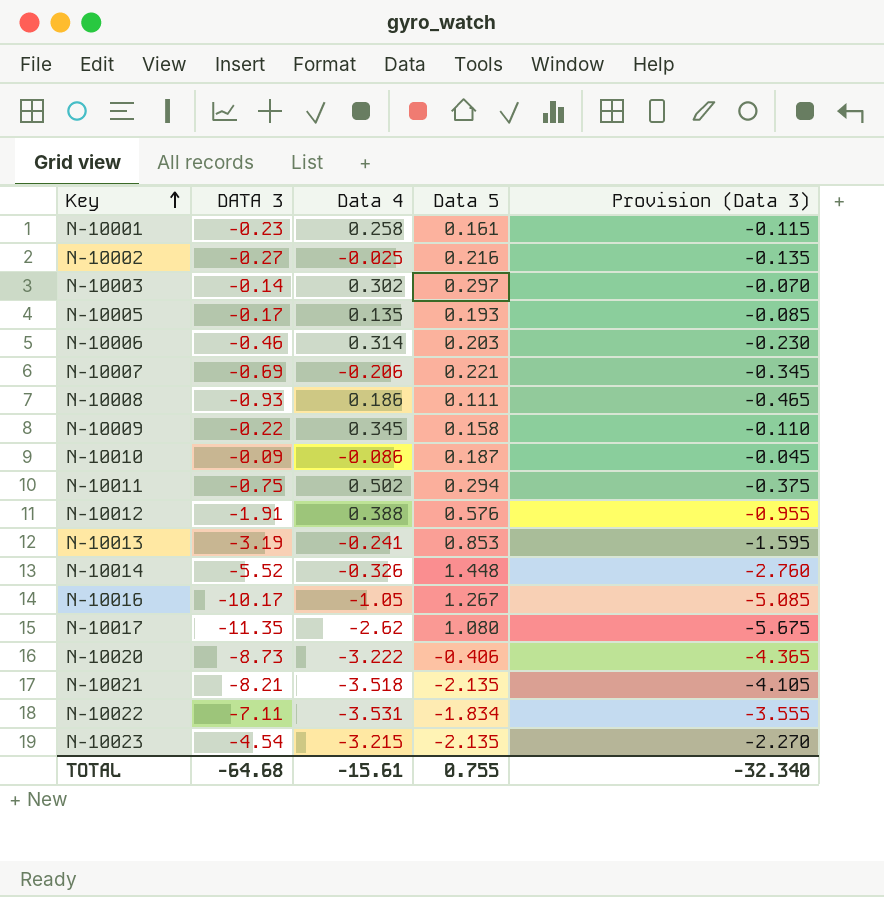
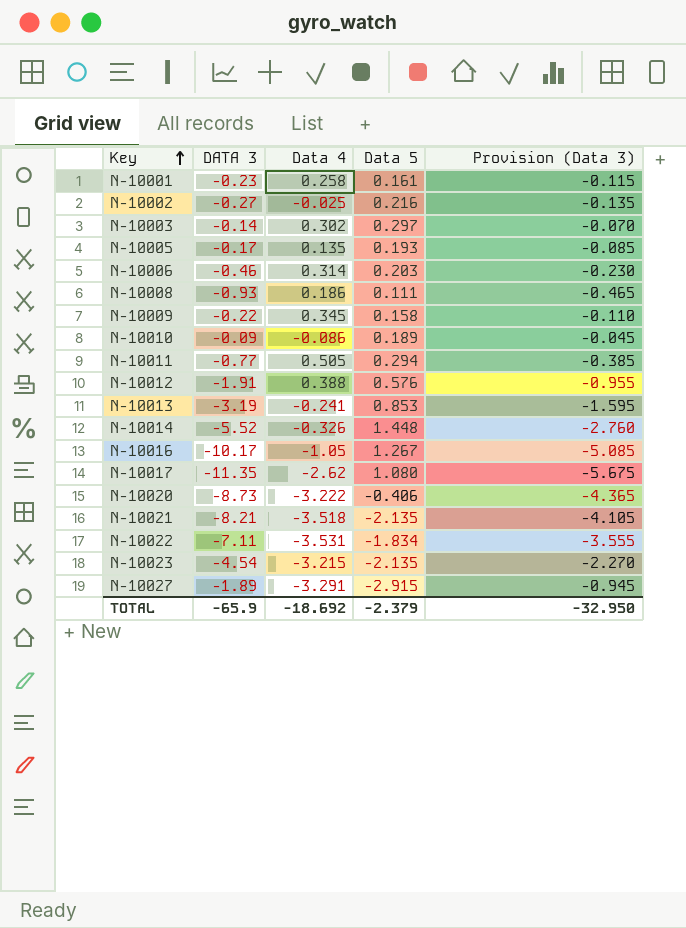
row N-10007: -0.69 | -0.206 | 0.221 | -0.345 -> none
N-10010 | Data 5: 0.187 -> 0.189
N-10011 | DATA 3: -0.75 -> -0.77
N-10011 | Data 4: 0.502 -> 0.505
N-10011 | Provision (Data 3): -0.375 -> -0.385
row N-10027: none -> -1.89 | -3.291 | -2.915 | -0.945
TOTAL | DATA 3: -64.68 -> -65.9
TOTAL | Data 4: -15.61 -> -18.692
TOTAL | Data 5: 0.755 -> -2.379
TOTAL | Provision (Data 3): -32.340 -> -32.950

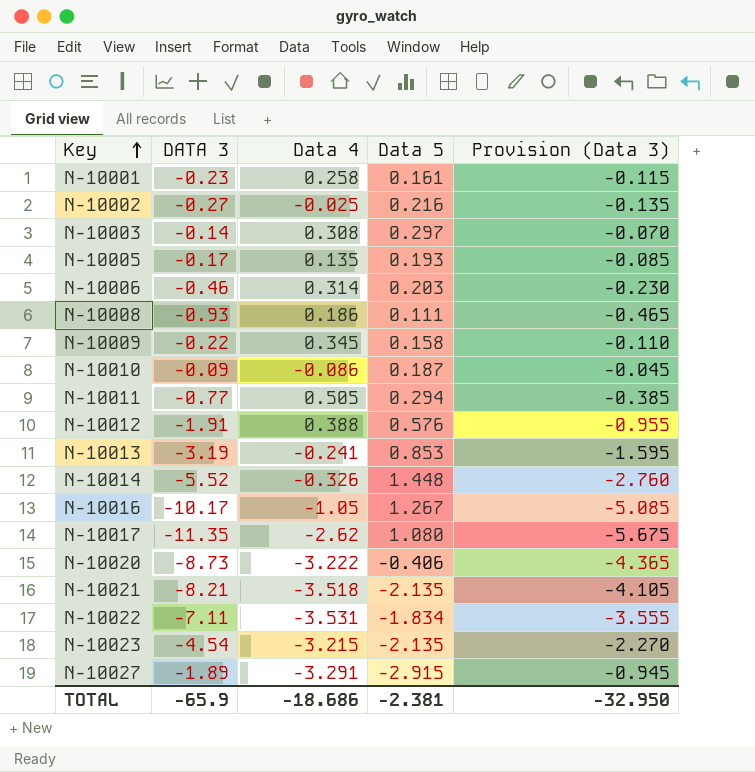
N-10003 | Data 4: 0.302 -> 0.308
N-10010 | Data 5: 0.189 -> 0.187
TOTAL | Data 4: -18.692 -> -18.686
TOTAL | Data 5: -2.379 -> -2.381

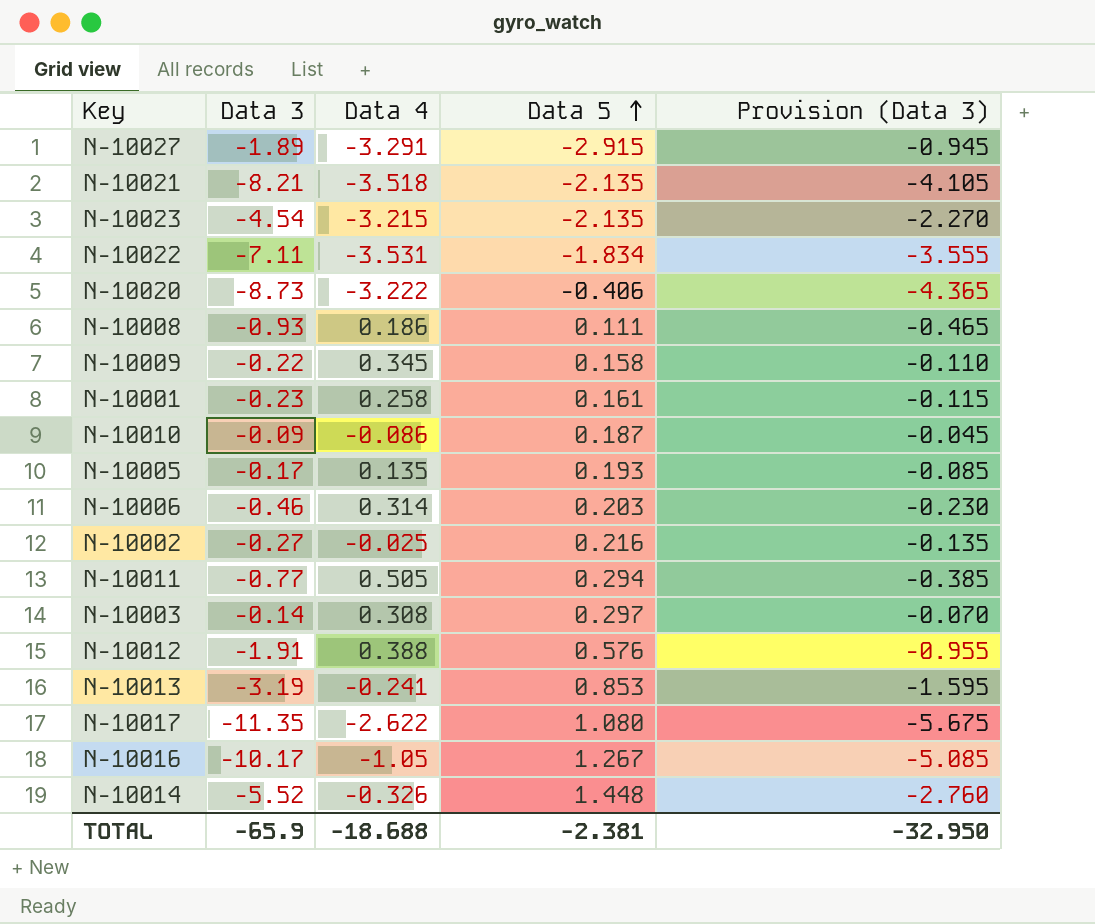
row order: Key ascending -> Data 5 ascending
column name: DATA 3 -> Data 3
N-10017 | Data 4: -2.62 -> -2.622
TOTAL | Data 4: -18.686 -> -18.688

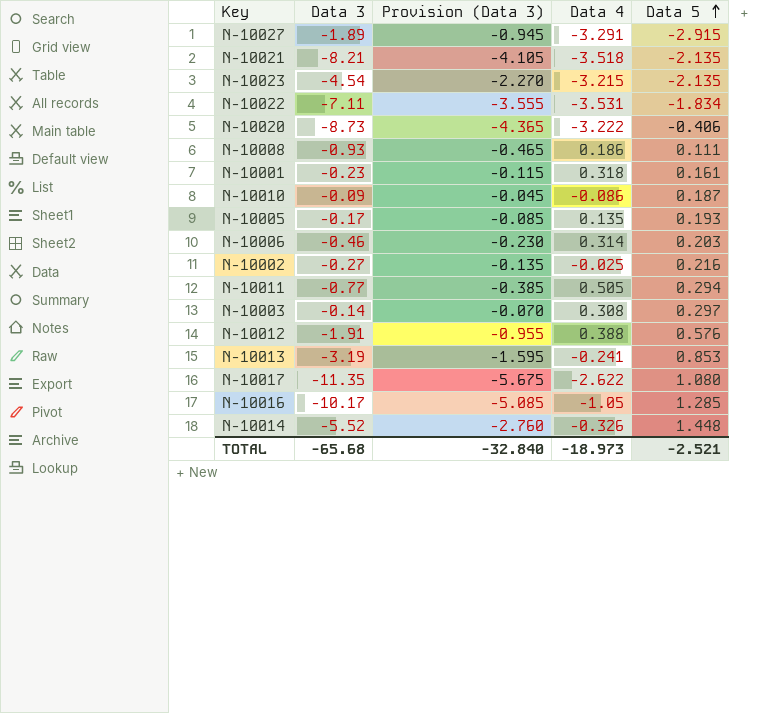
column Provision (Data 3) | position: 5 -> 3
row N-10009: -0.22 | 0.345 | 0.158 | -0.110 -> none
N-10001 | Data 4: 0.258 -> 0.318
N-10016 | Data 5: 1.267 -> 1.285
TOTAL | Data 3: -65.9 -> -65.68
TOTAL | Provision (Data 3): -32.950 -> -32.840
TOTAL | Data 4: -18.688 -> -18.973
TOTAL | Data 5: -2.381 -> -2.521

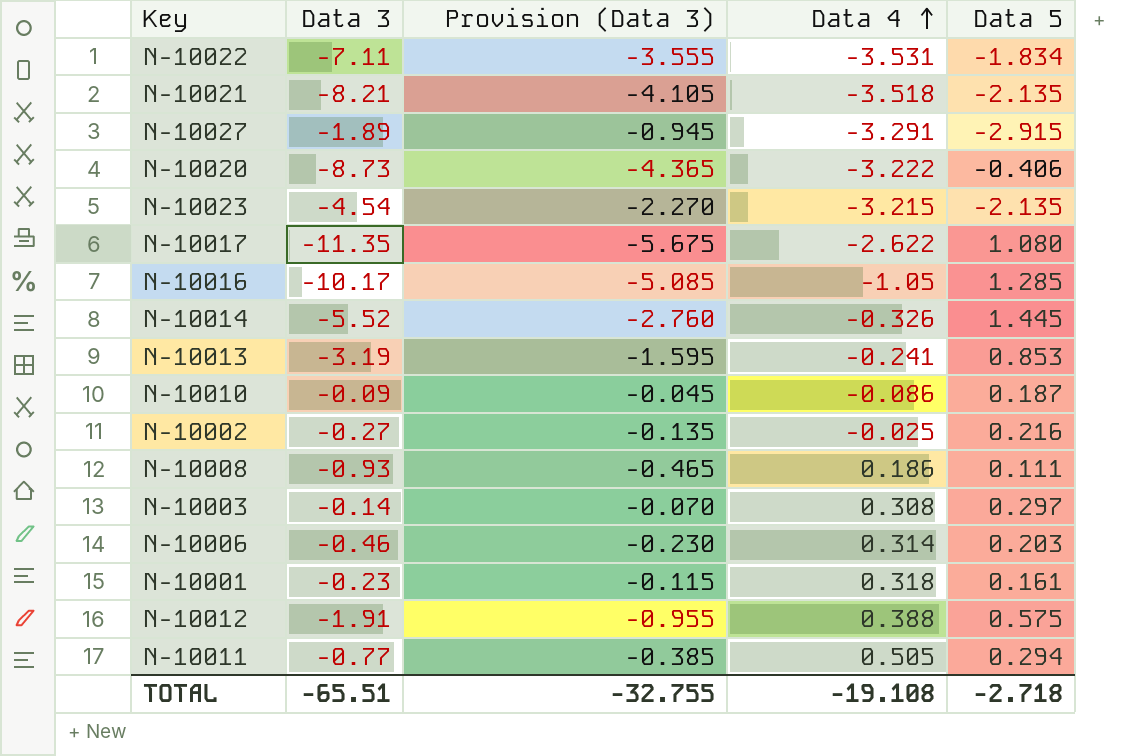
row order: Data 5 ascending -> Data 4 ascending
row N-10005: -0.17 | -0.085 | 0.135 | 0.193 -> none
N-10014 | Data 5: 1.448 -> 1.445
N-10012 | Data 5: 0.576 -> 0.575
TOTAL | Data 3: -65.68 -> -65.51
TOTAL | Provision (Data 3): -32.840 -> -32.755
TOTAL | Data 4: -18.973 -> -19.108
TOTAL | Data 5: -2.521 -> -2.718

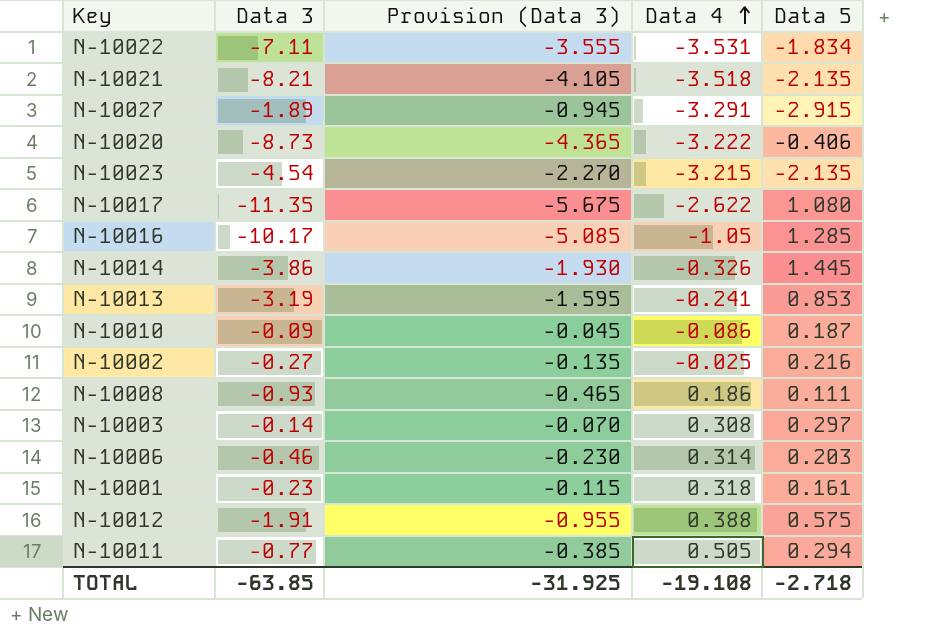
N-10014 | Data 3: -5.52 -> -3.86
N-10014 | Provision (Data 3): -2.760 -> -1.930
TOTAL | Data 3: -65.51 -> -63.85
TOTAL | Provision (Data 3): -32.755 -> -31.925

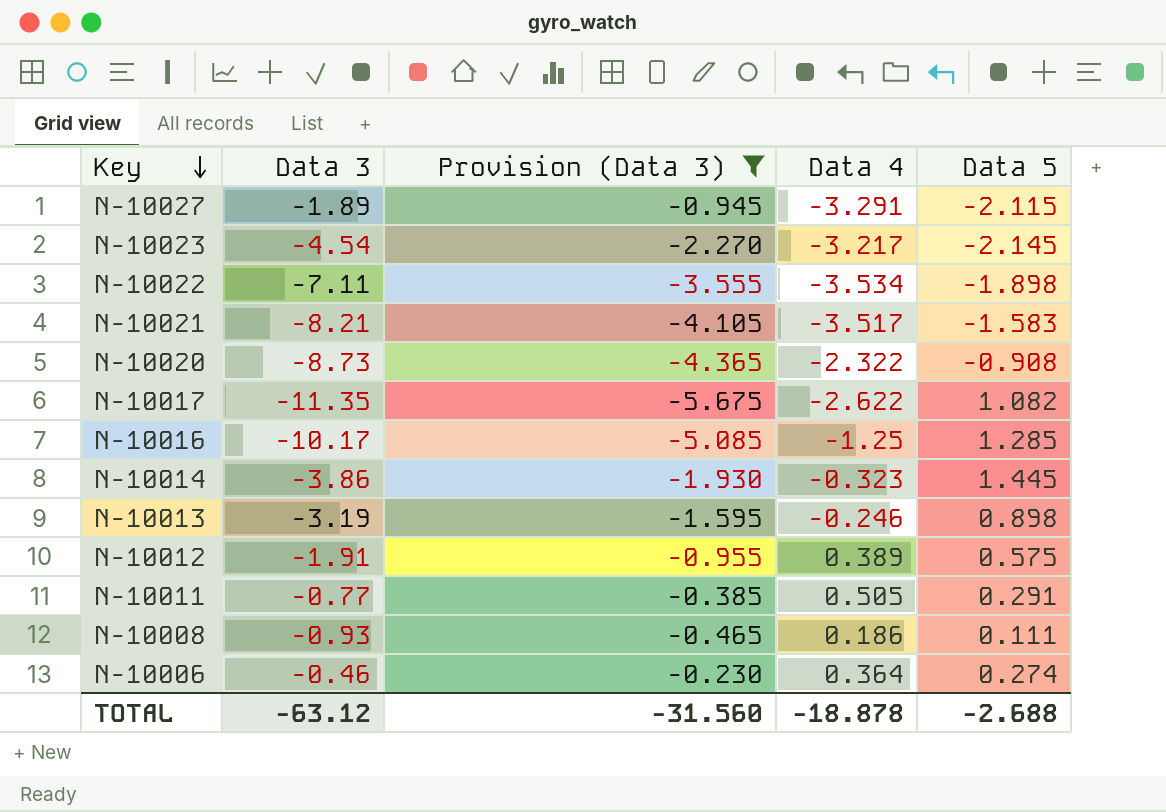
filter: none -> Provision (Data 3) <= -0.230
row order: Data 4 ascending -> Key descending
N-10027 | Data 5: -2.915 -> -2.115
N-10023 | Data 4: -3.215 -> -3.217
N-10023 | Data 5: -2.135 -> -2.145
N-10022 | Data 4: -3.531 -> -3.534
N-10022 | Data 5: -1.834 -> -1.898
N-10021 | Data 4: -3.518 -> -3.517
N-10021 | Data 5: -2.135 -> -1.583
N-10020 | Data 4: -3.222 -> -2.322
N-10020 | Data 5: -0.406 -> -0.908
N-10017 | Data 5: 1.080 -> 1.082
N-10016 | Data 4: -1.05 -> -1.25
N-10014 | Data 4: -0.326 -> -0.323
N-10013 | Data 4: -0.241 -> -0.246
N-10013 | Data 5: 0.853 -> 0.898
N-10012 | Data 4: 0.388 -> 0.389
N-10011 | Data 5: 0.294 -> 0.291
N-10006 | Data 4: 0.314 -> 0.364
N-10006 | Data 5: 0.203 -> 0.274
TOTAL | Data 3: -63.85 -> -63.12
TOTAL | Provision (Data 3): -31.925 -> -31.560
TOTAL | Data 4: -19.108 -> -18.878
TOTAL | Data 5: -2.718 -> -2.688

